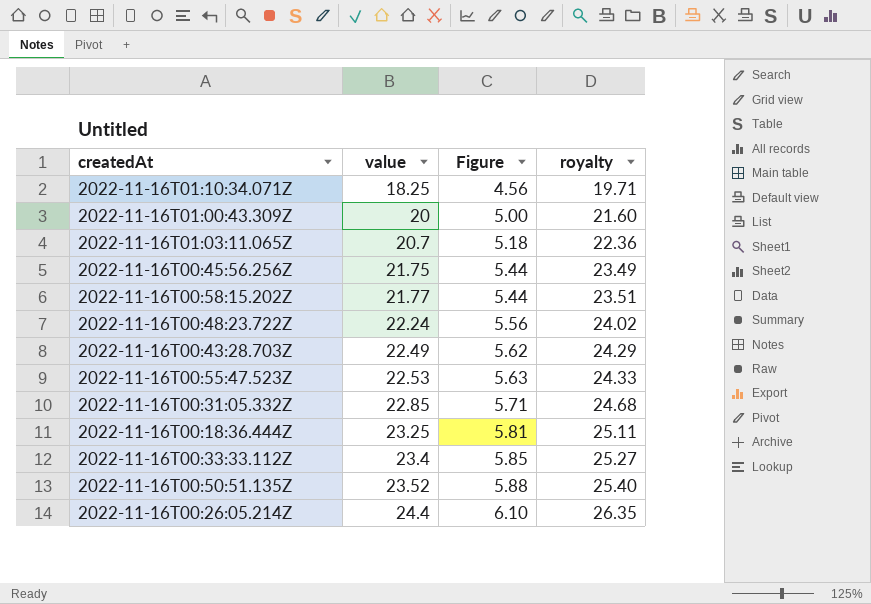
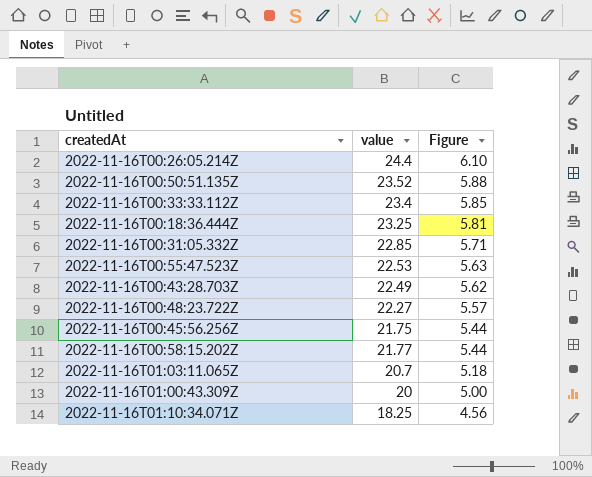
row order: value ascending -> Figure descending
column royalty | formula: [value] * 1.08 -> none
2022-11-16T00:48:23.722Z | value: 22.24 -> 22.27
2022-11-16T00:48:23.722Z | Figure: 5.56 -> 5.57

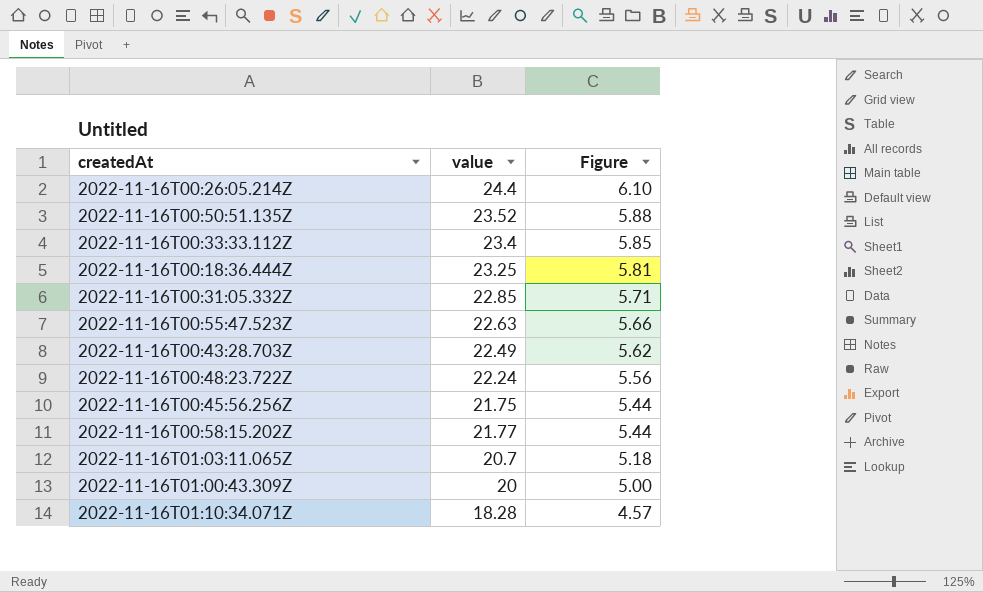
2022-11-16T00:55:47.523Z | value: 22.53 -> 22.63
2022-11-16T00:55:47.523Z | Figure: 5.63 -> 5.66
2022-11-16T00:48:23.722Z | value: 22.27 -> 22.24
2022-11-16T00:48:23.722Z | Figure: 5.57 -> 5.56
2022-11-16T01:10:34.071Z | value: 18.25 -> 18.28
2022-11-16T01:10:34.071Z | Figure: 4.56 -> 4.57

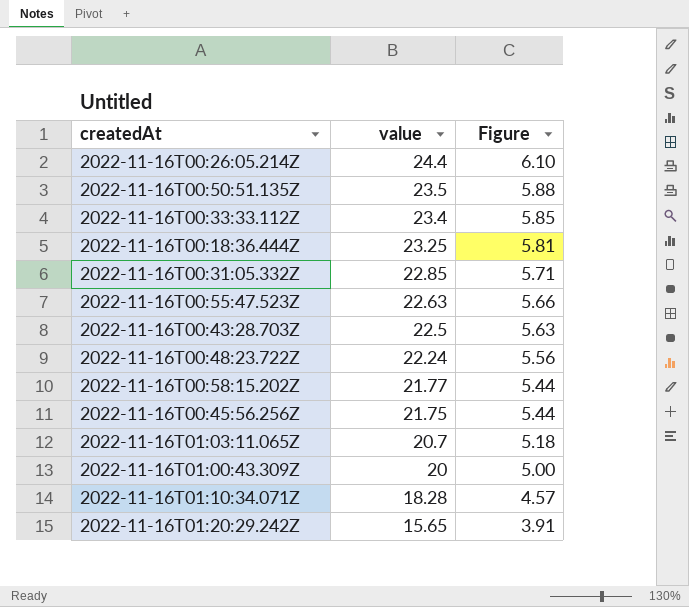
row order: Figure descending -> value descending
2022-11-16T00:50:51.135Z | value: 23.52 -> 23.5
2022-11-16T00:43:28.703Z | value: 22.49 -> 22.5
2022-11-16T00:43:28.703Z | Figure: 5.62 -> 5.63
row 2022-11-16T01:20:29.242Z: none -> 15.65 | 3.91

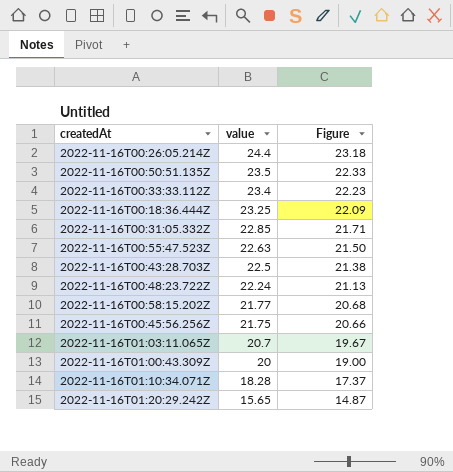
column Figure | formula: [value] * 0.25 -> [value] * 0.95

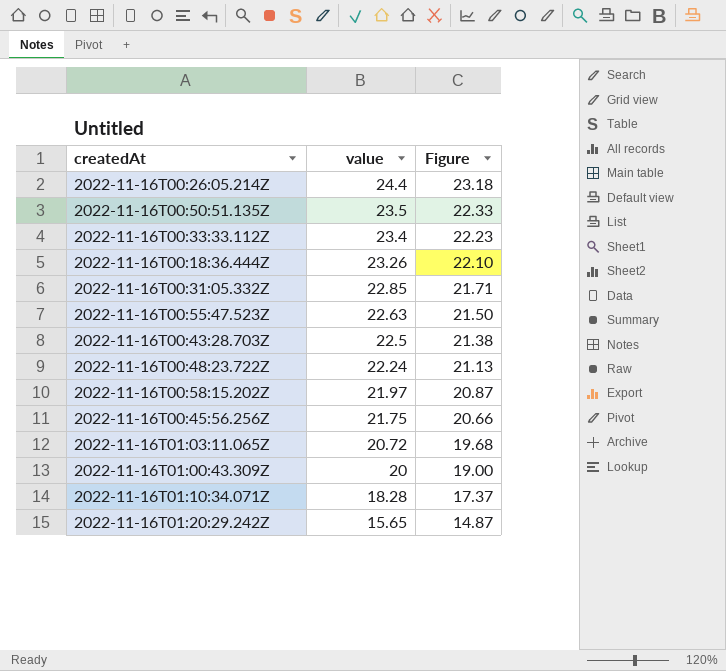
2022-11-16T00:18:36.444Z | value: 23.25 -> 23.26
2022-11-16T00:18:36.444Z | Figure: 22.09 -> 22.10
2022-11-16T00:58:15.202Z | value: 21.77 -> 21.97
2022-11-16T00:58:15.202Z | Figure: 20.68 -> 20.87
2022-11-16T01:03:11.065Z | value: 20.7 -> 20.72
2022-11-16T01:03:11.065Z | Figure: 19.67 -> 19.68

